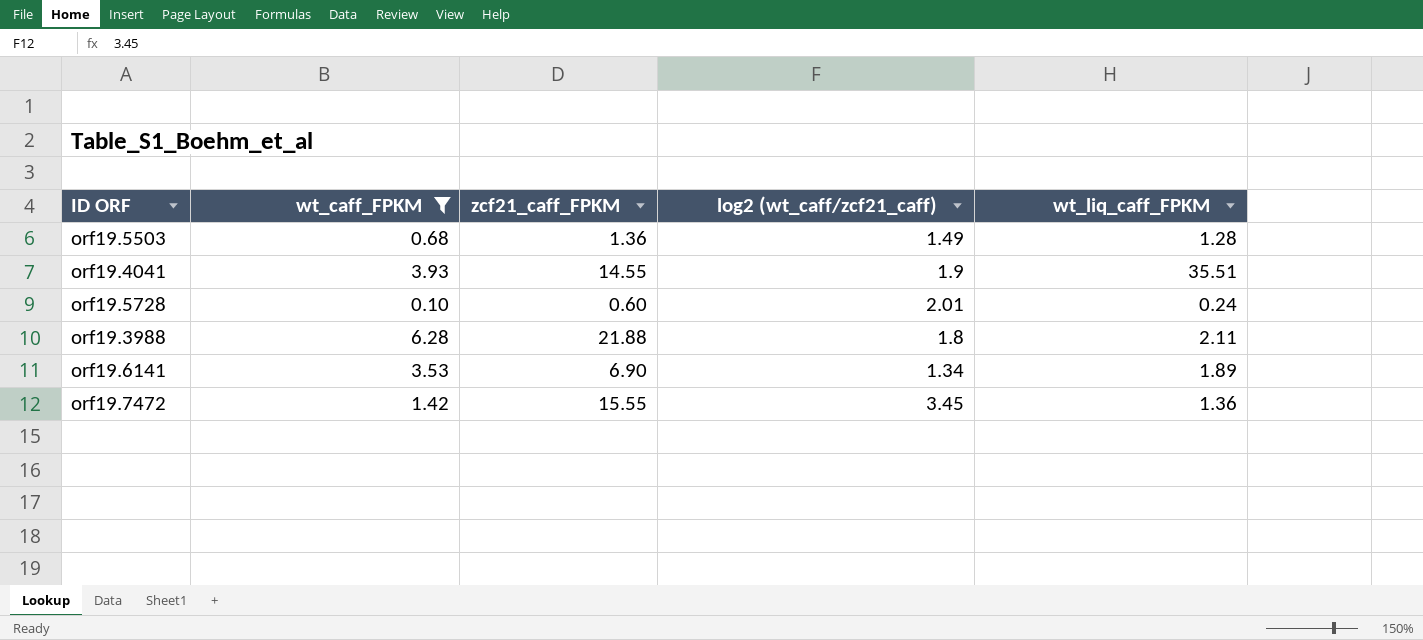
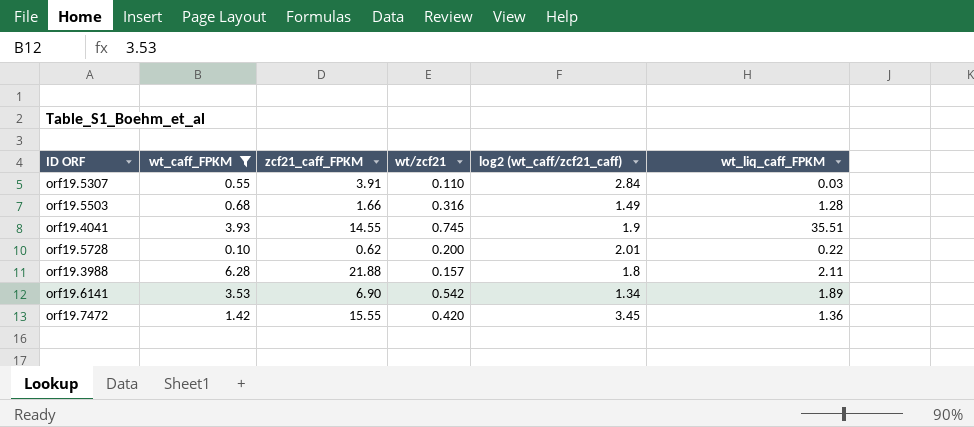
column wt/zcf21 | position: none -> 4
row orf19.5307: none -> 0.55 | 3.91 | 0.110 | 2.84 | 0.03
orf19.5503 | zcf21_caff_FPKM: 1.36 -> 1.66
orf19.5728 | zcf21_caff_FPKM: 0.60 -> 0.62
orf19.5728 | wt_liq_caff_FPKM: 0.24 -> 0.22

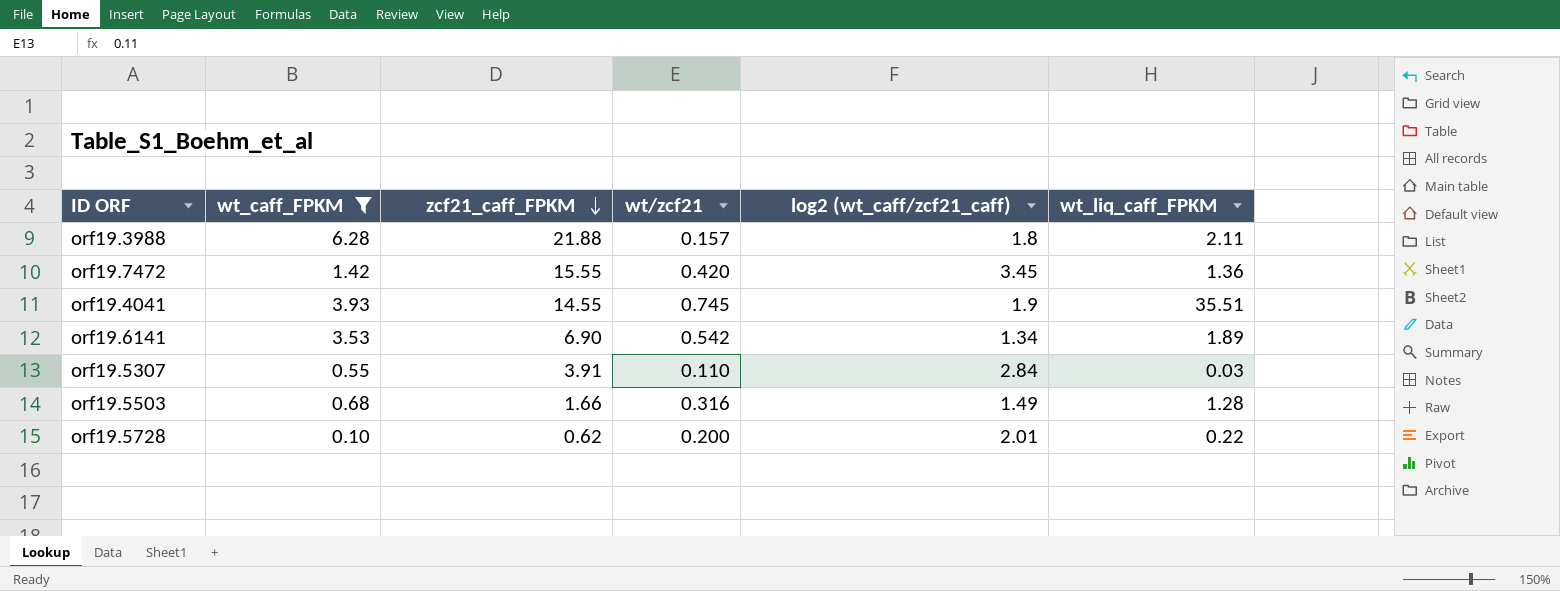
row order: none -> zcf21_caff_FPKM descending

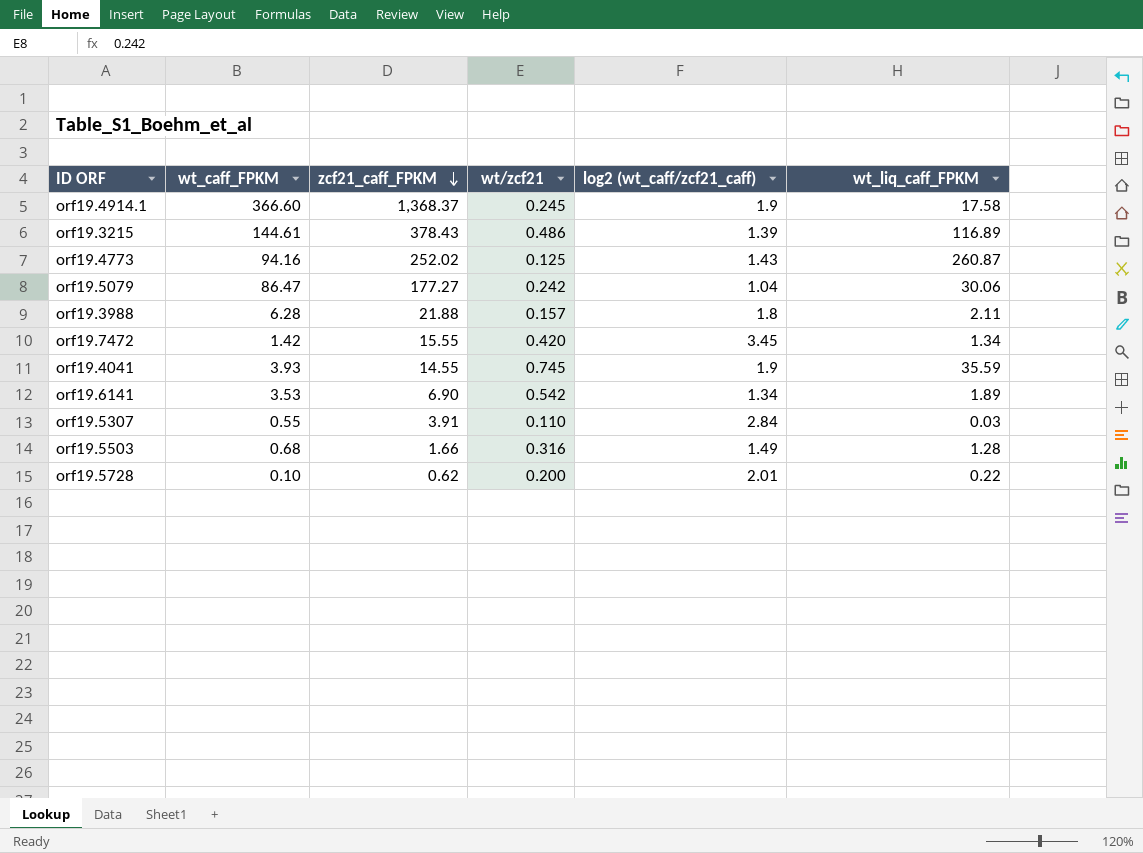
filter: wt_caff_FPKM <= 6.28 -> none
orf19.7472 | wt_liq_caff_FPKM: 1.36 -> 1.34
orf19.4041 | wt_liq_caff_FPKM: 35.51 -> 35.59

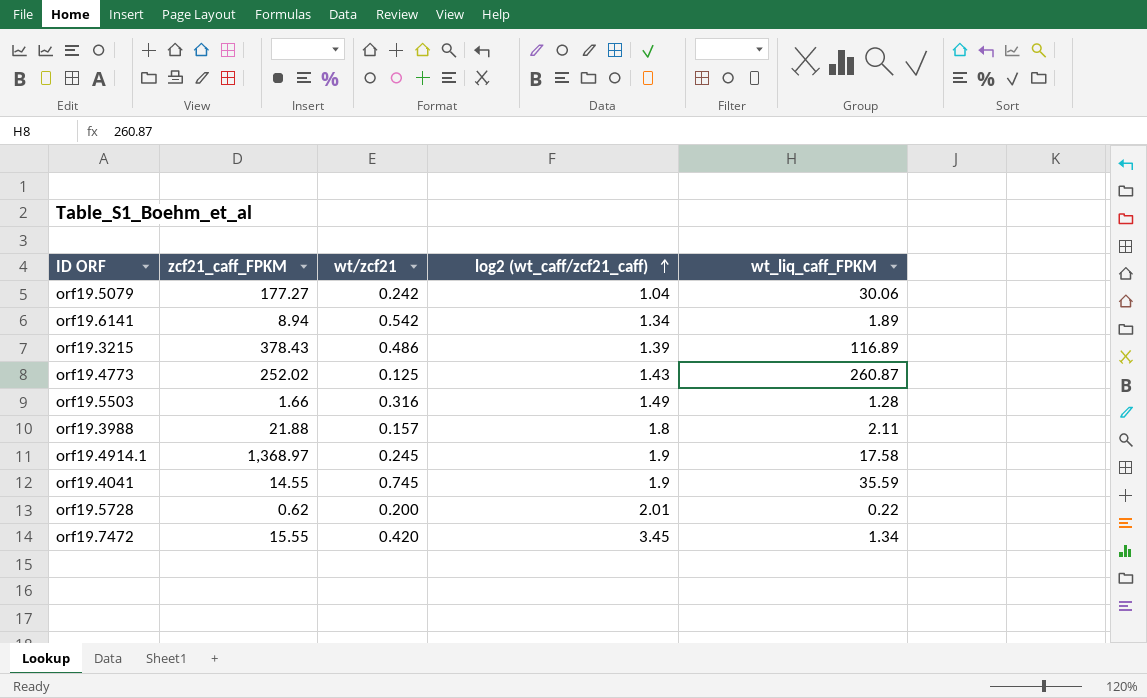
row order: zcf21_caff_FPKM descending -> log2 (wt_caff/zcf21_caff) ascending
column wt_caff_FPKM | position: 2 -> none
row orf19.5307: 0.55 | 3.91 | 0.110 | 2.84 | 0.03 -> none
orf19.6141 | zcf21_caff_FPKM: 6.90 -> 8.94
orf19.4914.1 | zcf21_caff_FPKM: 1,368.37 -> 1,368.97

